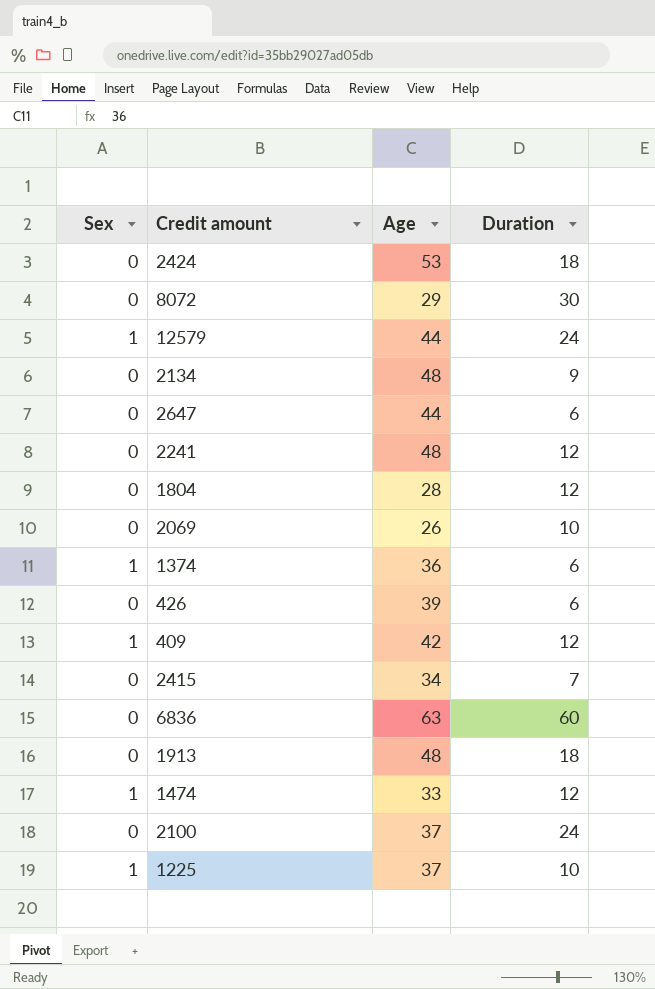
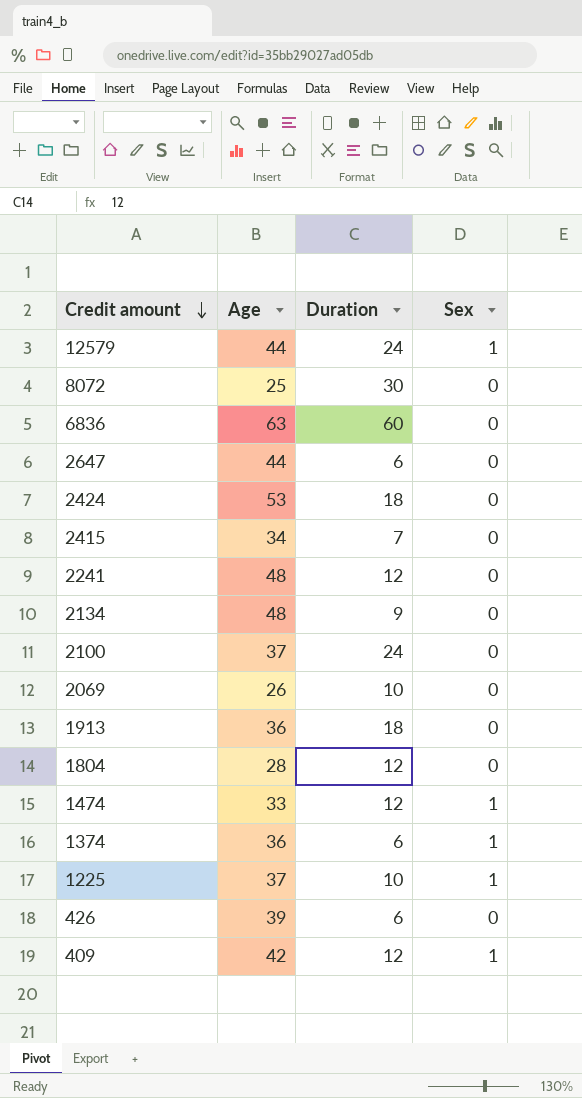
row order: none -> Credit amount descending
column Sex | position: 1 -> 4
8072 | Age: 29 -> 25
1913 | Age: 48 -> 36

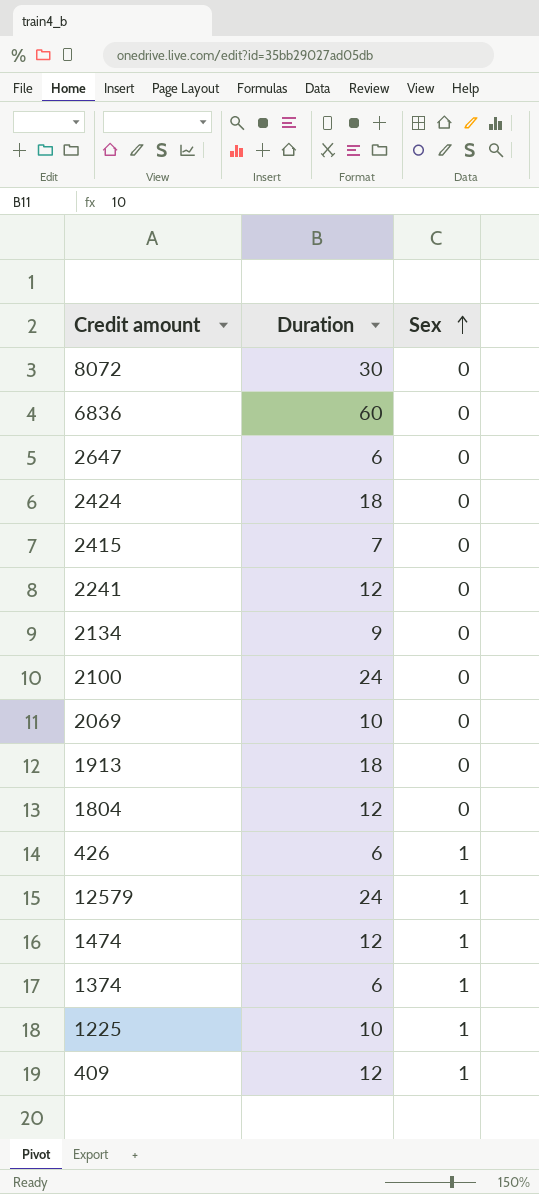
row order: Credit amount descending -> Sex ascending
column Age | position: 2 -> none
426 | Sex: 0 -> 1

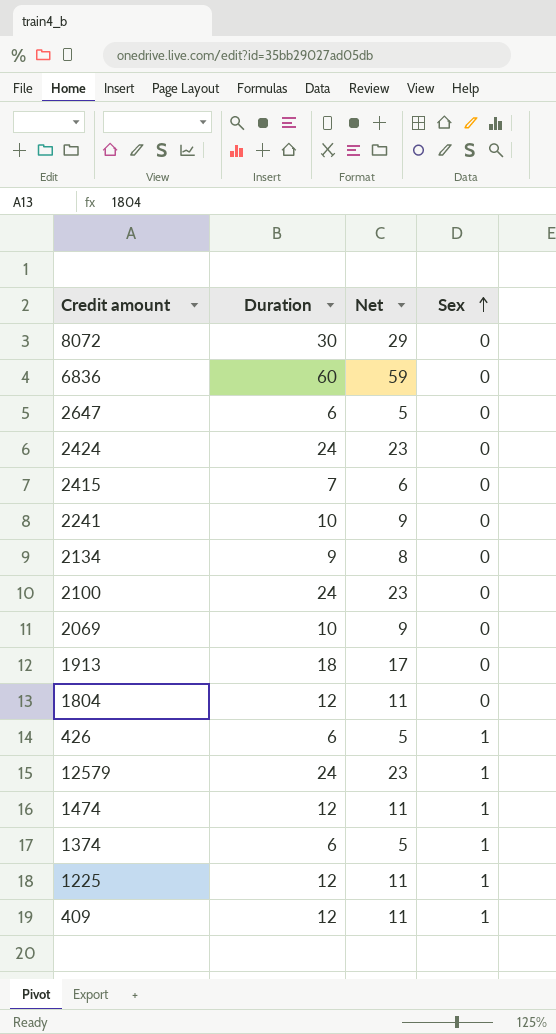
column Net | formula: none -> [Duration] - 1
2424 | Duration: 18 -> 24
2241 | Duration: 12 -> 10
1225 | Duration: 10 -> 12

